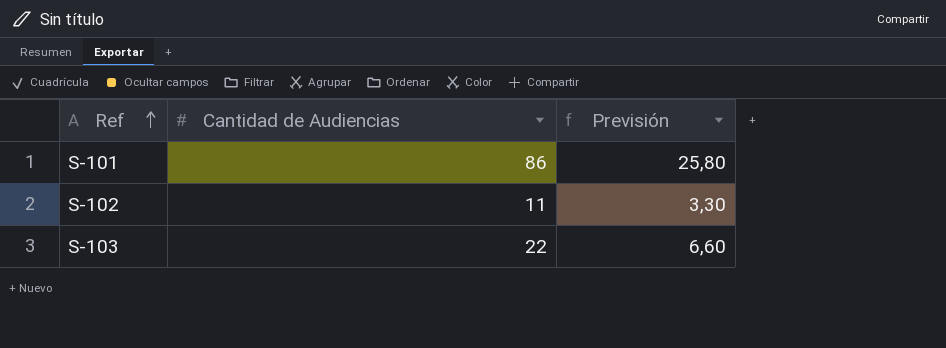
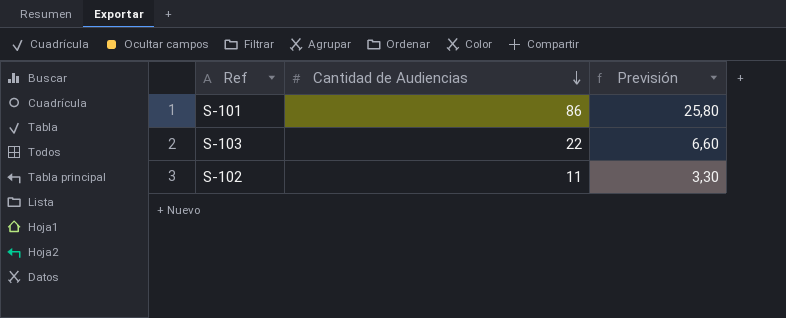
row order: Ref ascending -> Cantidad de Audiencias descending

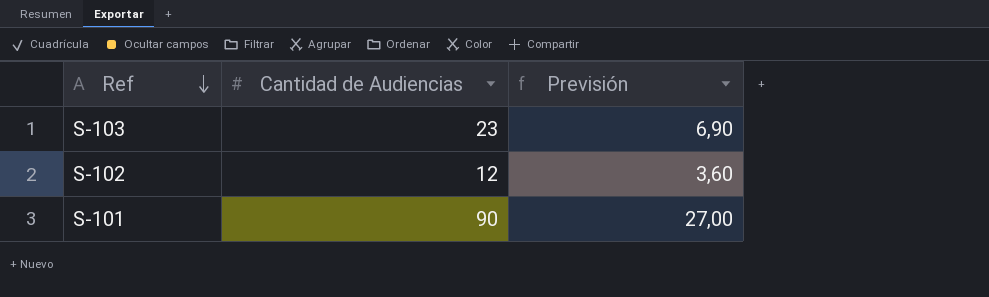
row order: Cantidad de Audiencias descending -> Ref descending
S-103 | Cantidad de Audiencias: 22 -> 23
S-103 | Previsión: 6,60 -> 6,90
S-102 | Cantidad de Audiencias: 11 -> 12
S-102 | Previsión: 3,30 -> 3,60
S-101 | Cantidad de Audiencias: 86 -> 90
S-101 | Previsión: 25,80 -> 27,00

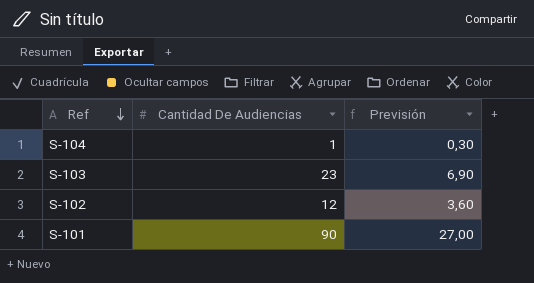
column name: Cantidad de Audiencias -> Cantidad De Audiencias
row S-104: none -> 1 | 0,30

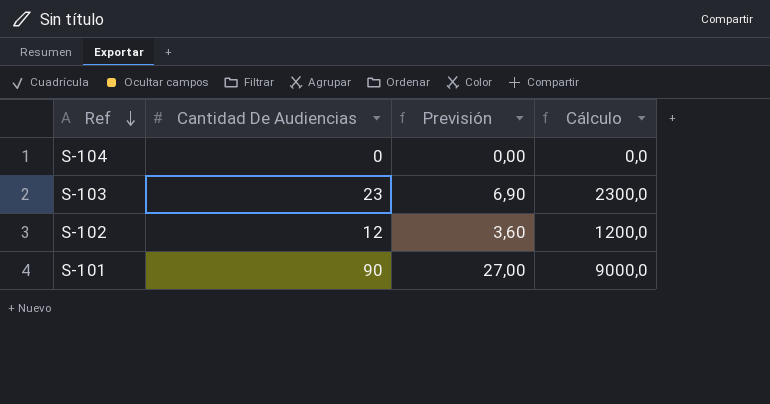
column Cálculo | formula: none -> [Cantidad De Audiencias] * 100
S-104 | Cantidad De Audiencias: 1 -> 0
S-104 | Previsión: 0,30 -> 0,00

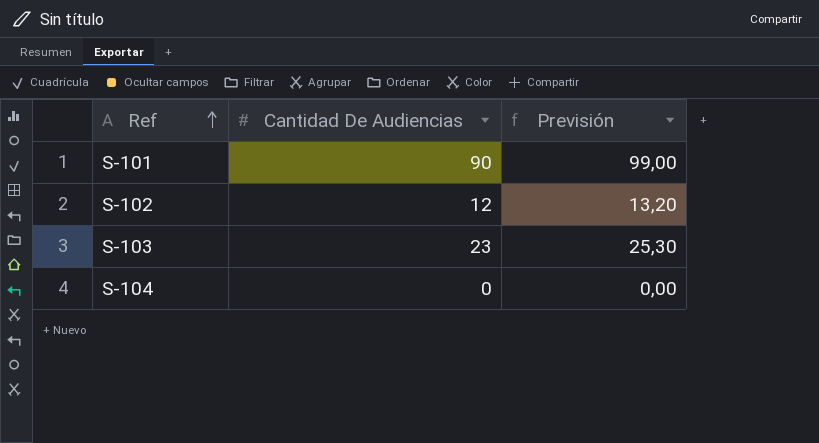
row order: Ref descending -> Ref ascending
column Cálculo | formula: [Cantidad De Audiencias] * 100 -> none
column Previsión | formula: [Cantidad De Audiencias] * 0,3 -> [Cantidad De Audiencias] * 1,1

